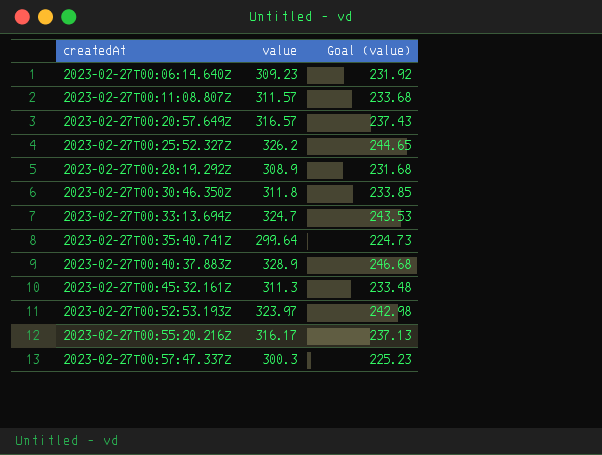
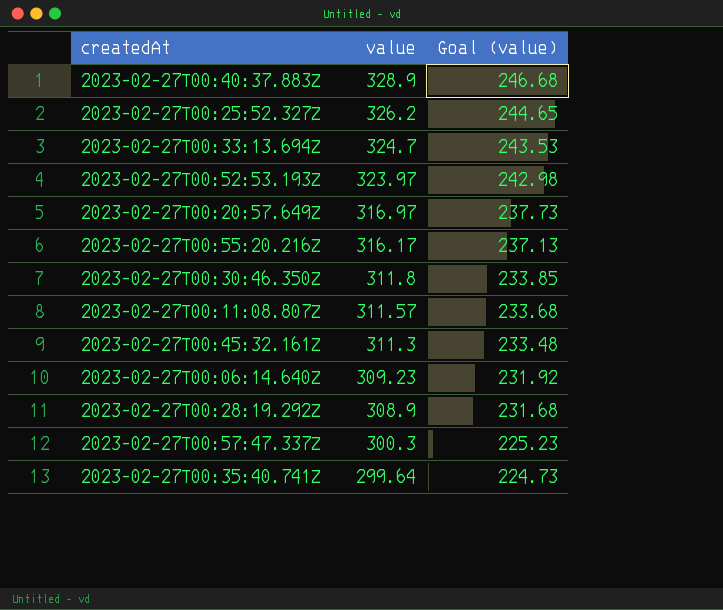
row order: createdAt ascending -> value descending
2023-02-27T00:20:57.649Z | value: 316.57 -> 316.97
2023-02-27T00:20:57.649Z | Goal (value): 237.43 -> 237.73

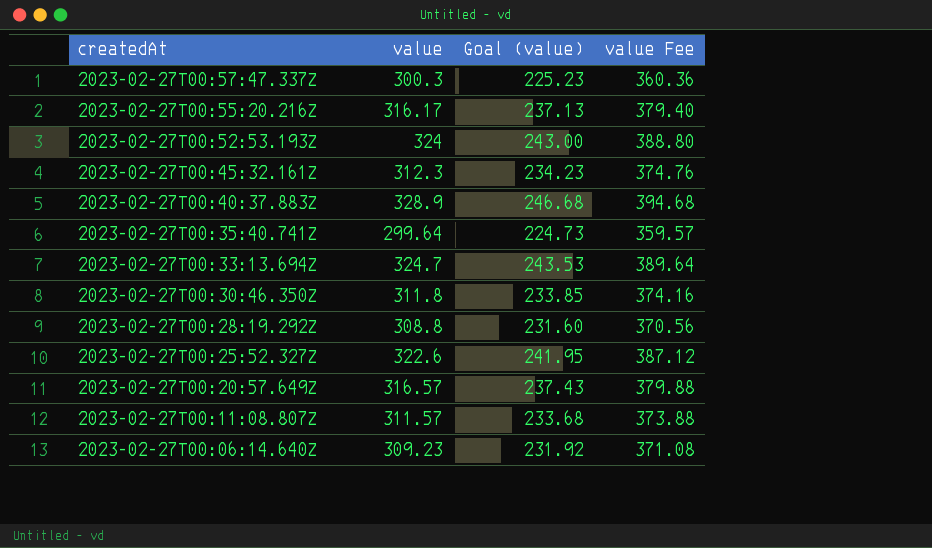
row order: value descending -> createdAt descending
column value Fee | formula: none -> [value] * 1.2
2023-02-27T00:52:53.193Z | value: 323.97 -> 324
2023-02-27T00:52:53.193Z | Goal (value): 242.98 -> 243.00
2023-02-27T00:45:32.161Z | value: 311.3 -> 312.3
2023-02-27T00:45:32.161Z | Goal (value): 233.48 -> 234.23
2023-02-27T00:28:19.292Z | value: 308.9 -> 308.8
2023-02-27T00:28:19.292Z | Goal (value): 231.68 -> 231.60
2023-02-27T00:25:52.327Z | value: 326.2 -> 322.6
2023-02-27T00:25:52.327Z | Goal (value): 244.65 -> 241.95
2023-02-27T00:20:57.649Z | value: 316.97 -> 316.57
2023-02-27T00:20:57.649Z | Goal (value): 237.73 -> 237.43

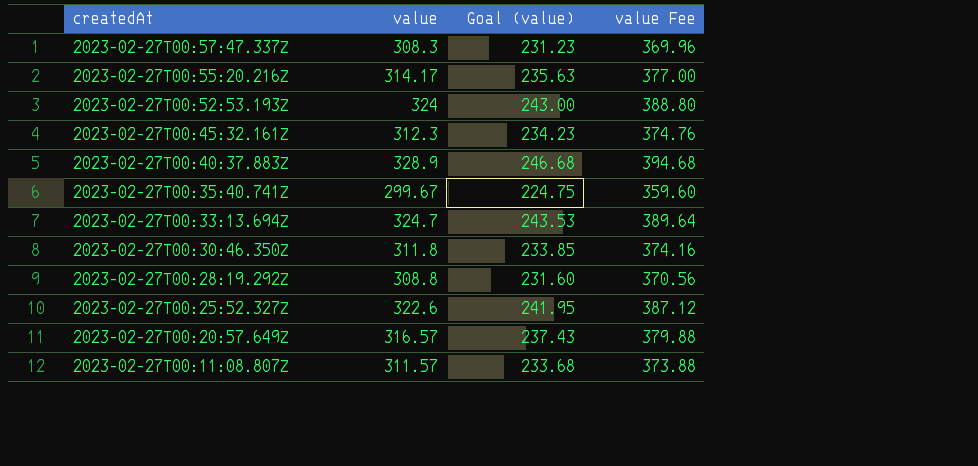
row 2023-02-27T00:06:14.640Z: 309.23 | 231.92 | 371.08 -> none
2023-02-27T00:57:47.337Z | value: 300.3 -> 308.3
2023-02-27T00:57:47.337Z | Goal (value): 225.23 -> 231.23
2023-02-27T00:57:47.337Z | value Fee: 360.36 -> 369.96
2023-02-27T00:55:20.216Z | value: 316.17 -> 314.17
2023-02-27T00:55:20.216Z | Goal (value): 237.13 -> 235.63
2023-02-27T00:55:20.216Z | value Fee: 379.40 -> 377.00
2023-02-27T00:35:40.741Z | value: 299.64 -> 299.67
2023-02-27T00:35:40.741Z | Goal (value): 224.73 -> 224.75
2023-02-27T00:35:40.741Z | value Fee: 359.57 -> 359.60

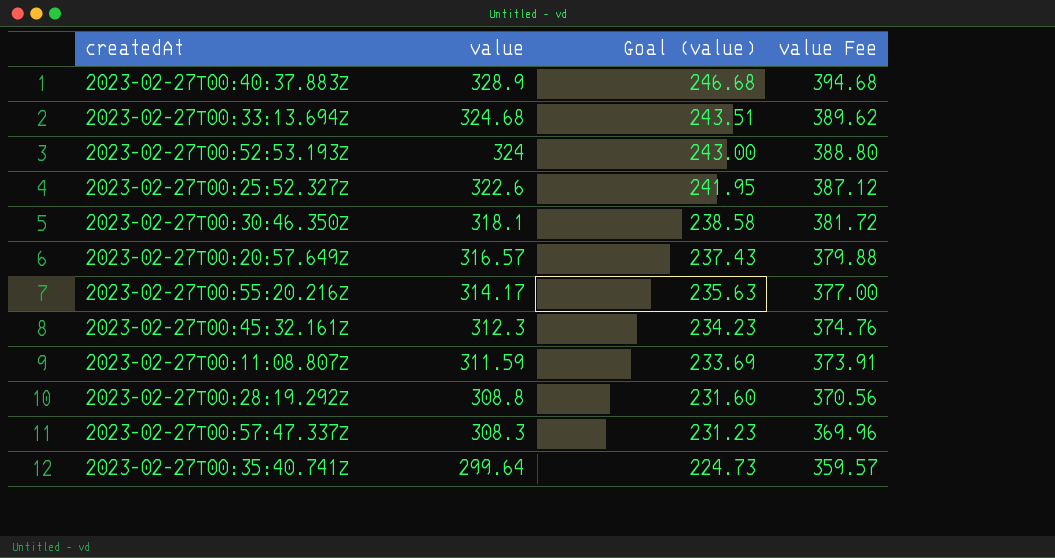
row order: createdAt descending -> value descending
2023-02-27T00:33:13.694Z | value: 324.7 -> 324.68
2023-02-27T00:33:13.694Z | Goal (value): 243.53 -> 243.51
2023-02-27T00:33:13.694Z | value Fee: 389.64 -> 389.62
2023-02-27T00:30:46.350Z | value: 311.8 -> 318.1
2023-02-27T00:30:46.350Z | Goal (value): 233.85 -> 238.58
2023-02-27T00:30:46.350Z | value Fee: 374.16 -> 381.72
2023-02-27T00:11:08.807Z | value: 311.57 -> 311.59
2023-02-27T00:11:08.807Z | Goal (value): 233.68 -> 233.69
2023-02-27T00:11:08.807Z | value Fee: 373.88 -> 373.91
2023-02-27T00:35:40.741Z | value: 299.67 -> 299.64
2023-02-27T00:35:40.741Z | Goal (value): 224.75 -> 224.73
2023-02-27T00:35:40.741Z | value Fee: 359.60 -> 359.57

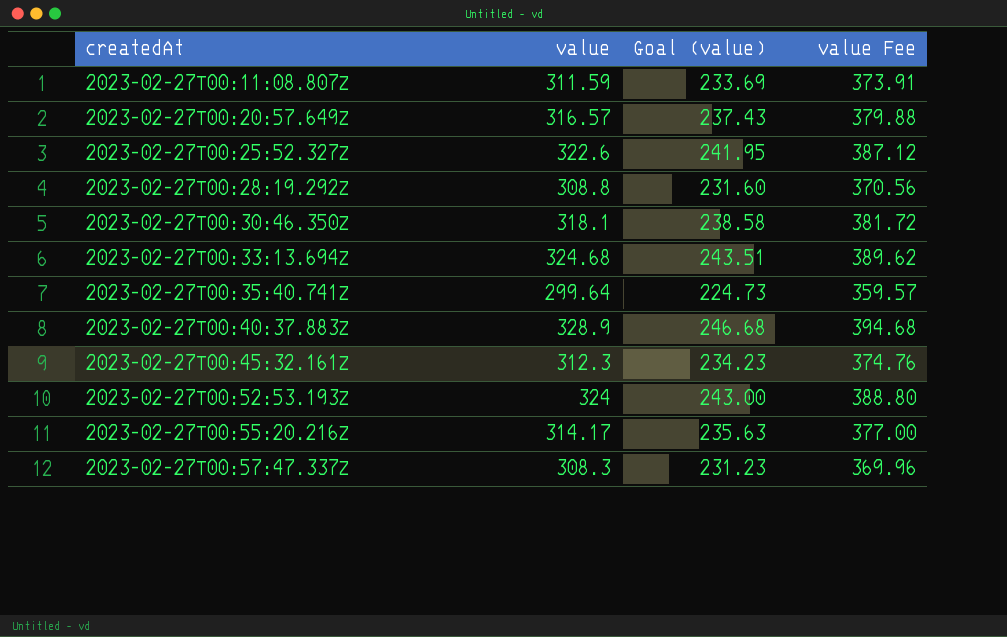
row order: value descending -> createdAt ascending

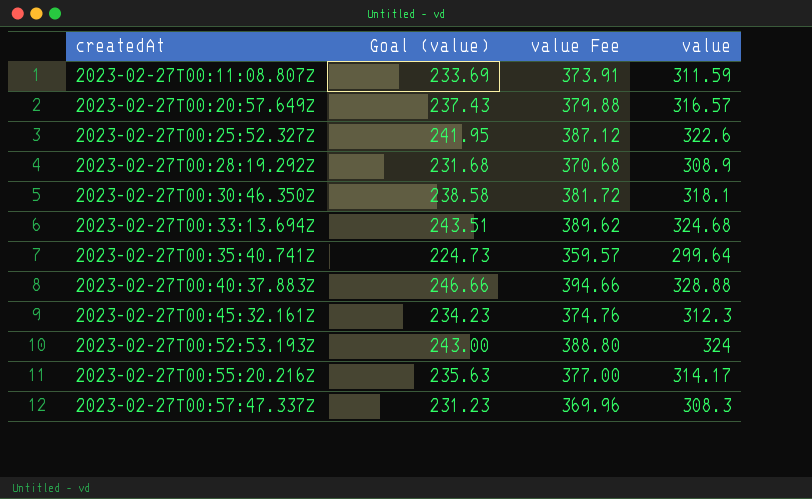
column value | position: 2 -> 4
2023-02-27T00:28:19.292Z | Goal (value): 231.60 -> 231.68
2023-02-27T00:28:19.292Z | value Fee: 370.56 -> 370.68
2023-02-27T00:28:19.292Z | value: 308.8 -> 308.9
2023-02-27T00:40:37.883Z | Goal (value): 246.68 -> 246.66
2023-02-27T00:40:37.883Z | value Fee: 394.68 -> 394.66
2023-02-27T00:40:37.883Z | value: 328.9 -> 328.88

